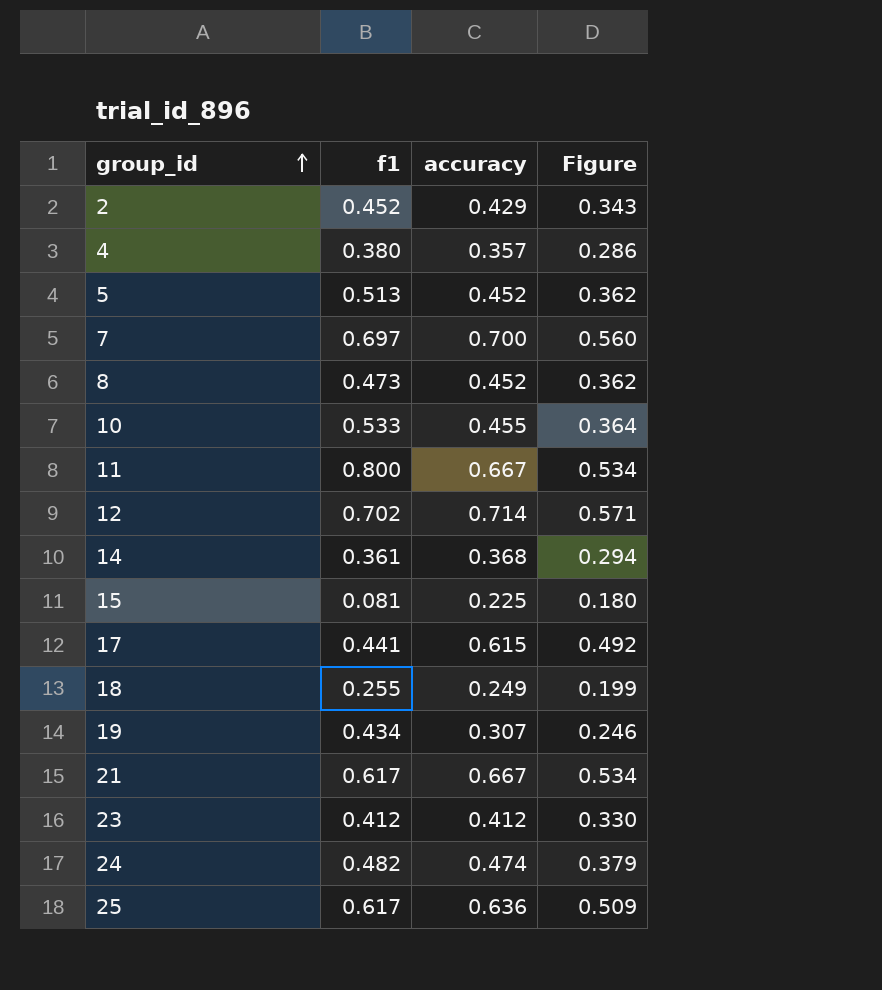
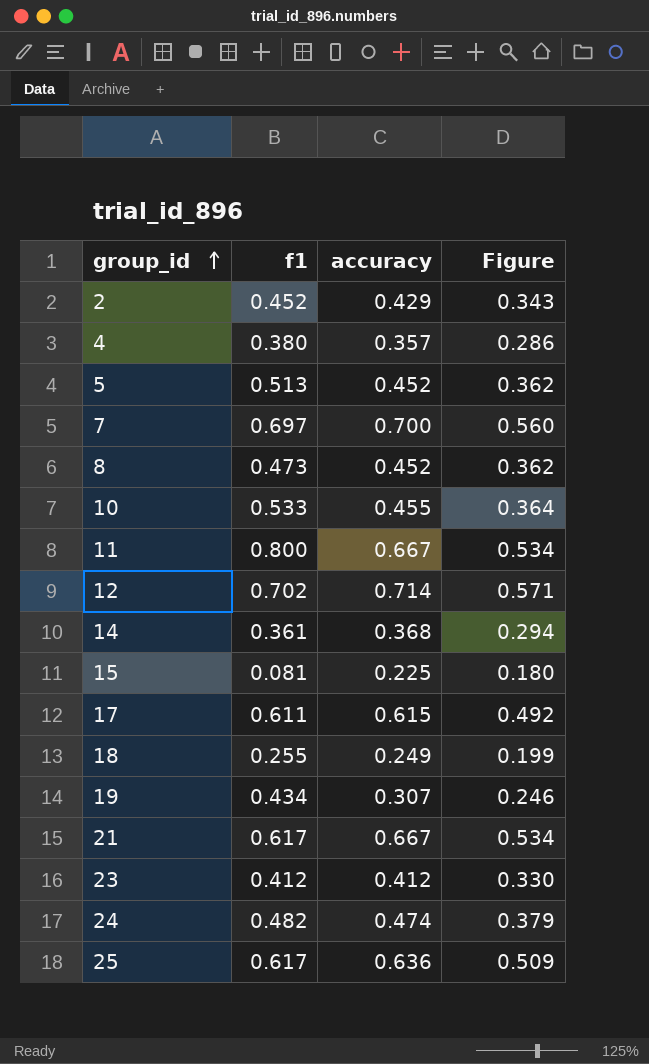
17 | f1: 0.441 -> 0.611

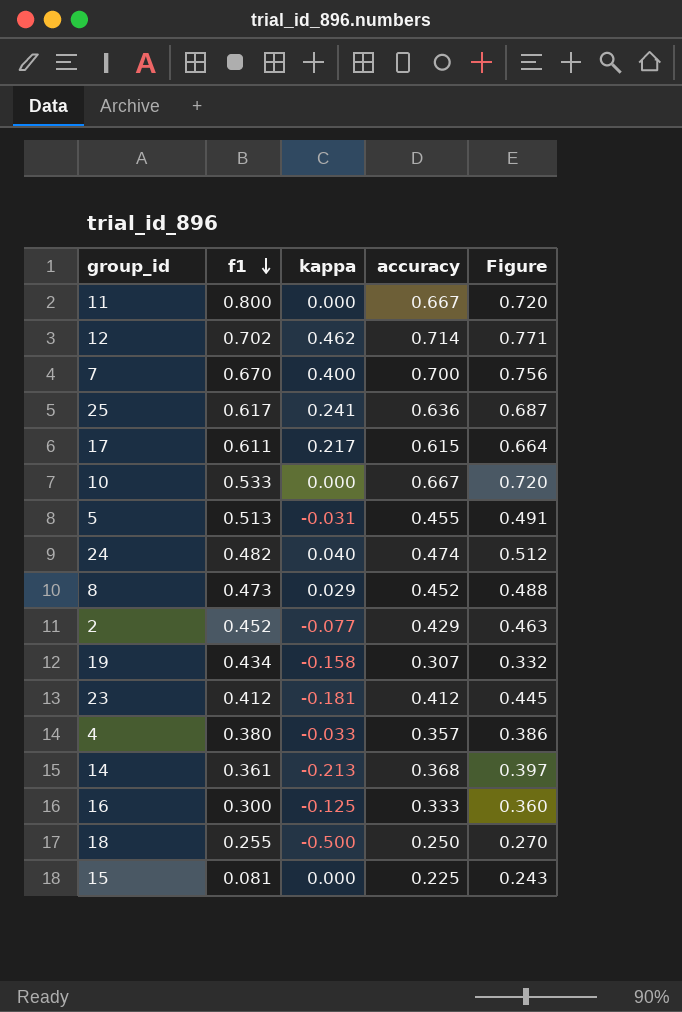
row order: group_id ascending -> f1 descending
column kappa | position: none -> 3
column Figure | formula: [accuracy] * 0.8 -> [accuracy] * 1.08
row 21: 0.617 | 0.667 | 0.534 -> none
7 | f1: 0.697 -> 0.670
10 | accuracy: 0.455 -> 0.667
5 | accuracy: 0.452 -> 0.455
row 16: none -> 0.300 | -0.125 | 0.333 | 0.360
18 | accuracy: 0.249 -> 0.250

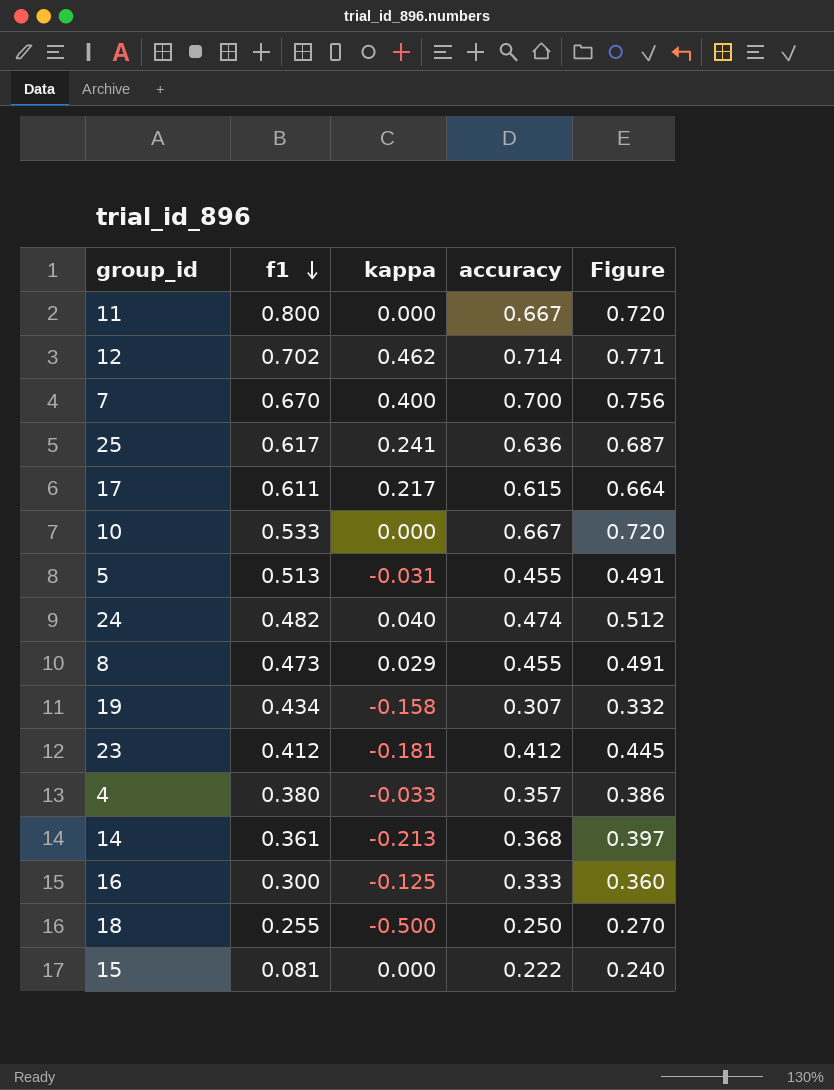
row 2: 0.452 | -0.077 | 0.429 | 0.463 -> none
8 | accuracy: 0.452 -> 0.455
8 | Figure: 0.488 -> 0.491
15 | accuracy: 0.225 -> 0.222
15 | Figure: 0.243 -> 0.240

